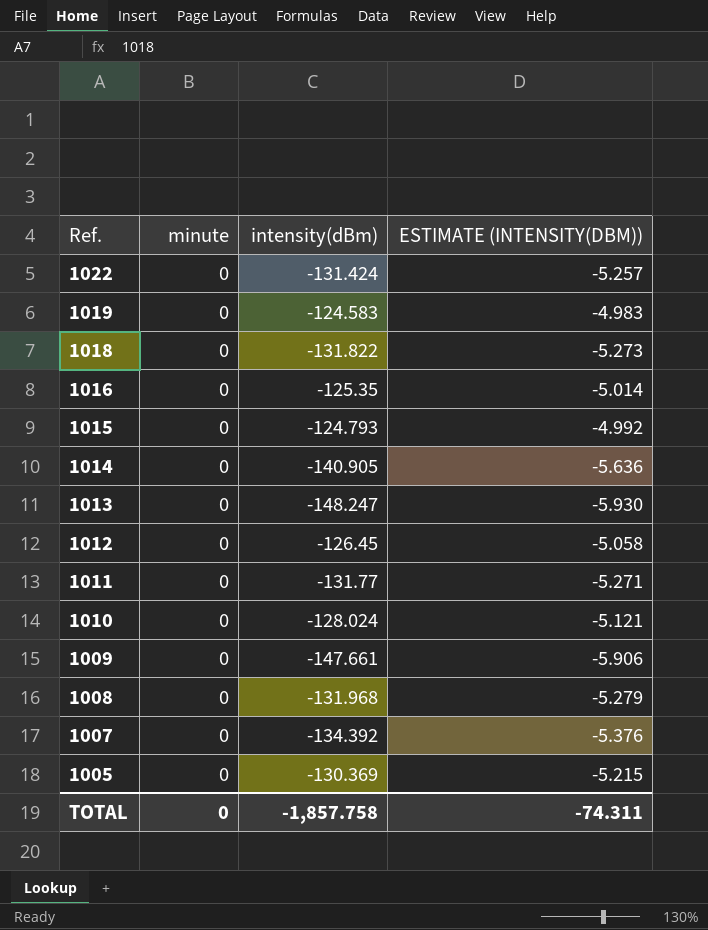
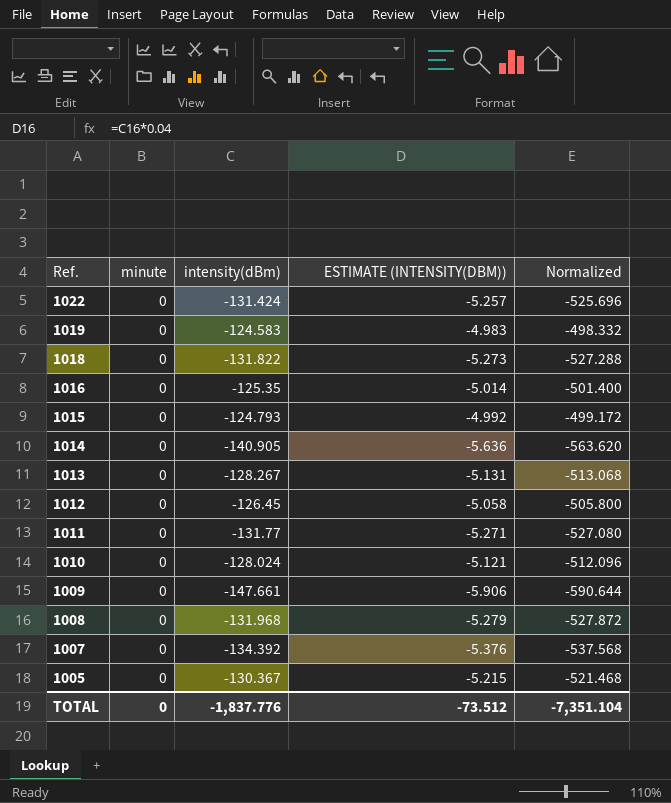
column Normalized | formula: none -> [intensity(dBm)] * 4
1013 | intensity(dBm): -148.247 -> -128.267
1013 | ESTIMATE (INTENSITY(DBM)): -5.930 -> -5.131
1005 | intensity(dBm): -130.369 -> -130.367
TOTAL | intensity(dBm): -1,857.758 -> -1,837.776
TOTAL | ESTIMATE (INTENSITY(DBM)): -74.311 -> -73.512

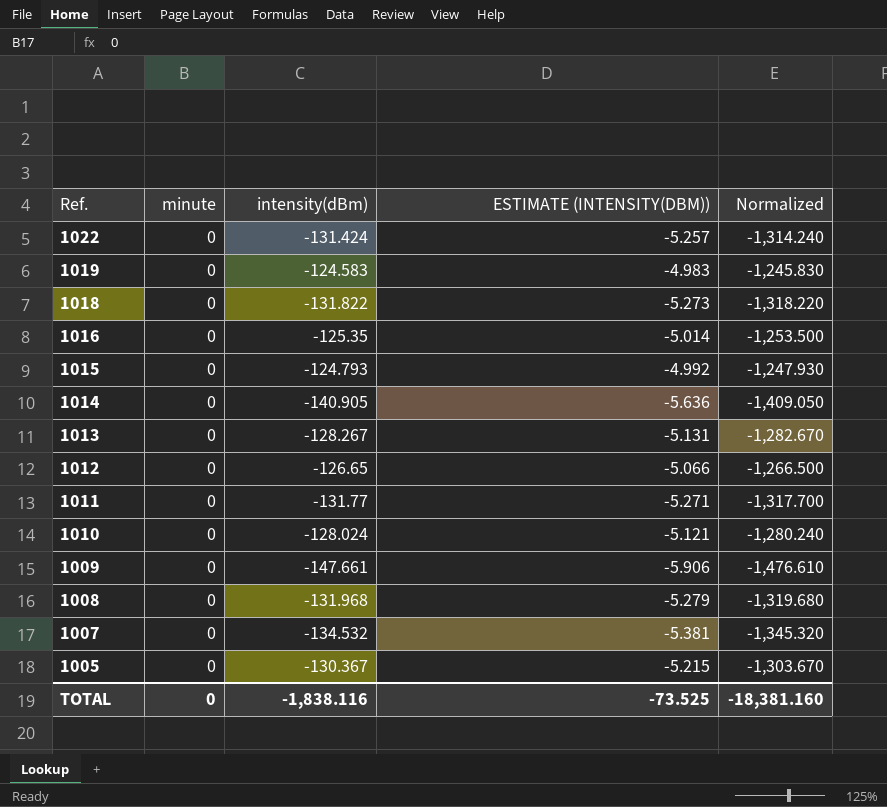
column Normalized | formula: [intensity(dBm)] * 4 -> [intensity(dBm)] * 10
1012 | intensity(dBm): -126.45 -> -126.65
1012 | ESTIMATE (INTENSITY(DBM)): -5.058 -> -5.066
1007 | intensity(dBm): -134.392 -> -134.532
1007 | ESTIMATE (INTENSITY(DBM)): -5.376 -> -5.381
TOTAL | intensity(dBm): -1,837.776 -> -1,838.116
TOTAL | ESTIMATE (INTENSITY(DBM)): -73.512 -> -73.525
TOTAL | Normalized: -7,351.104 -> -18,381.160

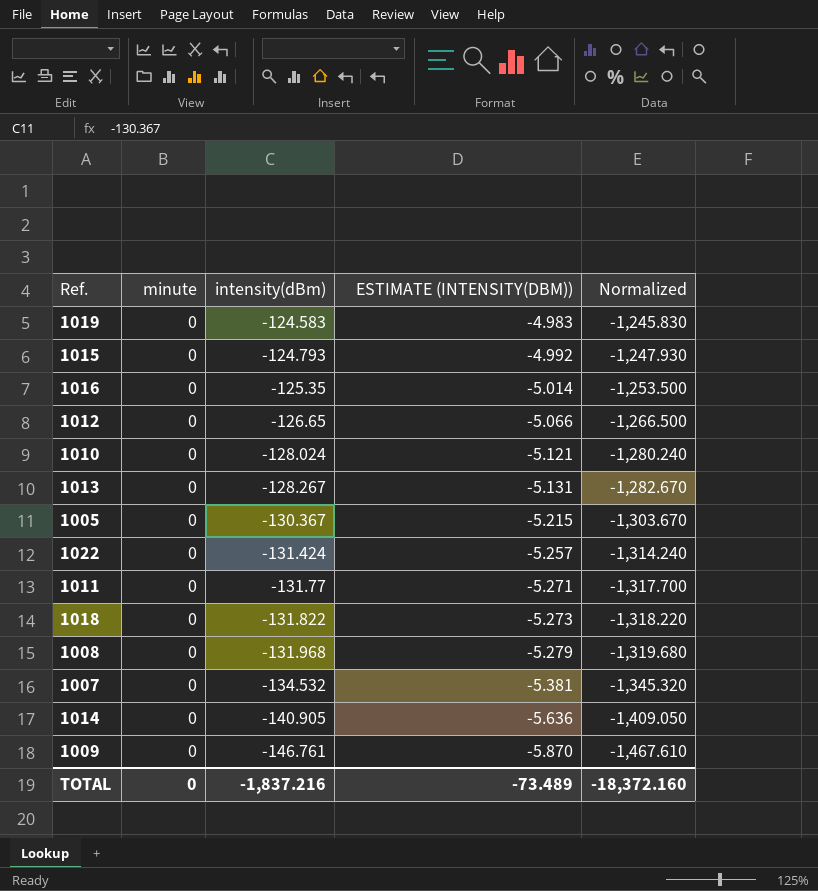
row order: Ref. descending -> intensity(dBm) descending
1009 | intensity(dBm): -147.661 -> -146.761
1009 | ESTIMATE (INTENSITY(DBM)): -5.906 -> -5.870
1009 | Normalized: -1,476.610 -> -1,467.610
TOTAL | intensity(dBm): -1,838.116 -> -1,837.216
TOTAL | ESTIMATE (INTENSITY(DBM)): -73.525 -> -73.489
TOTAL | Normalized: -18,381.160 -> -18,372.160

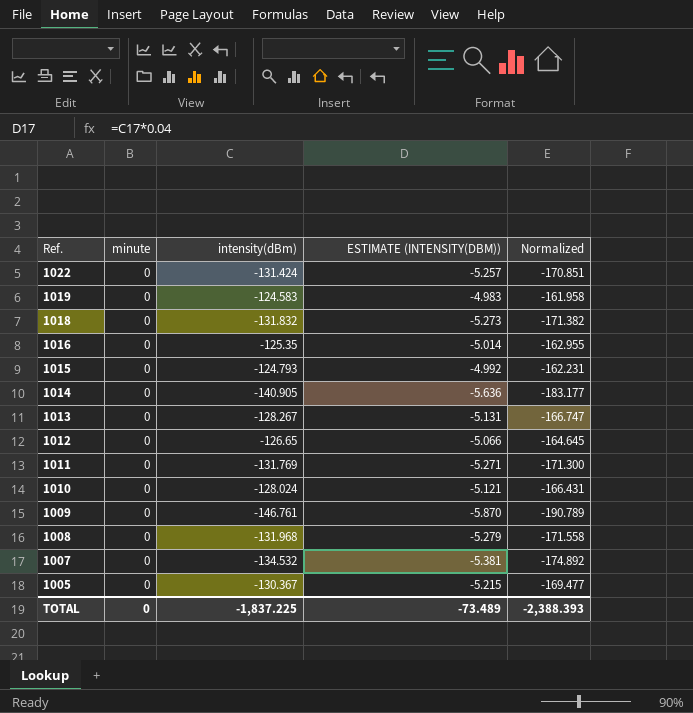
row order: intensity(dBm) descending -> Ref. descending
column Normalized | formula: [intensity(dBm)] * 10 -> [intensity(dBm)] * 1.3
1018 | intensity(dBm): -131.822 -> -131.832
1011 | intensity(dBm): -131.77 -> -131.769
TOTAL | intensity(dBm): -1,837.216 -> -1,837.225
TOTAL | Normalized: -18,372.160 -> -2,388.393

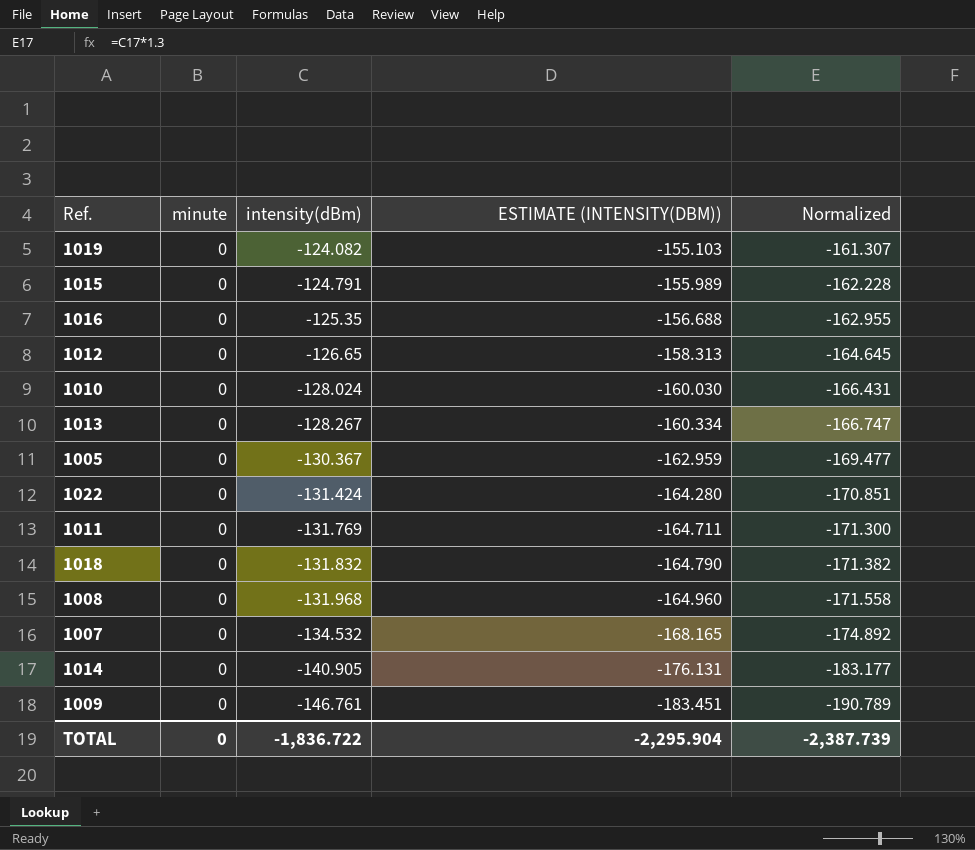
row order: Ref. descending -> intensity(dBm) descending
column ESTIMATE (INTENSITY(DBM)) | formula: [intensity(dBm)] * 0.04 -> [intensity(dBm)] * 1.25
1019 | intensity(dBm): -124.583 -> -124.082
1019 | Normalized: -161.958 -> -161.307
1015 | intensity(dBm): -124.793 -> -124.791
1015 | Normalized: -162.231 -> -162.228
TOTAL | intensity(dBm): -1,837.225 -> -1,836.722
TOTAL | ESTIMATE (INTENSITY(DBM)): -73.489 -> -2,295.904
TOTAL | Normalized: -2,388.393 -> -2,387.739

